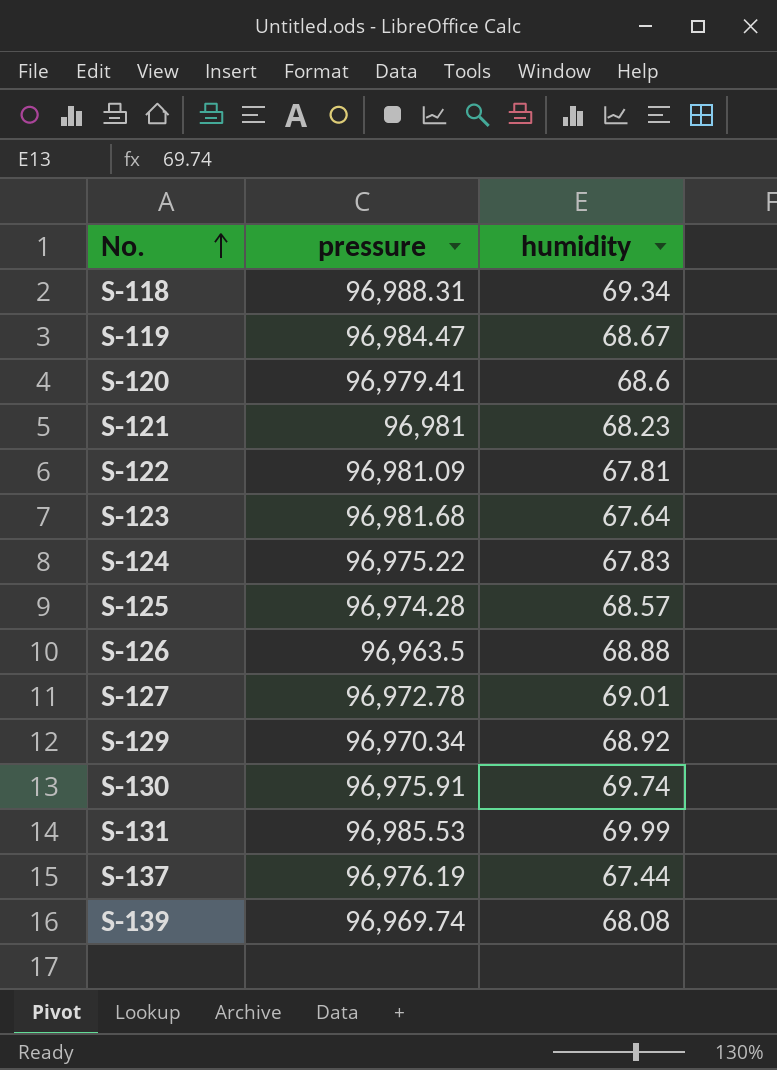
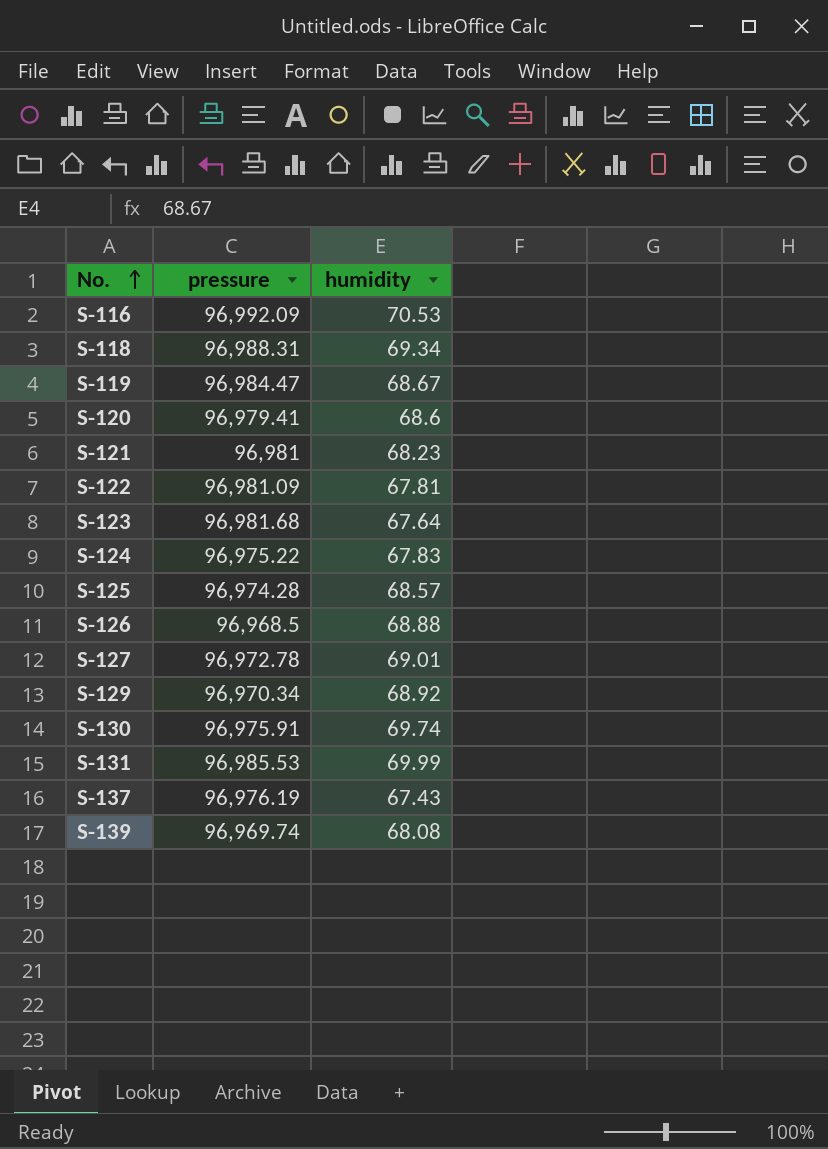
row S-116: none -> 96,992.09 | 70.53
S-126 | pressure: 96,963.5 -> 96,968.5
S-137 | humidity: 67.44 -> 67.43

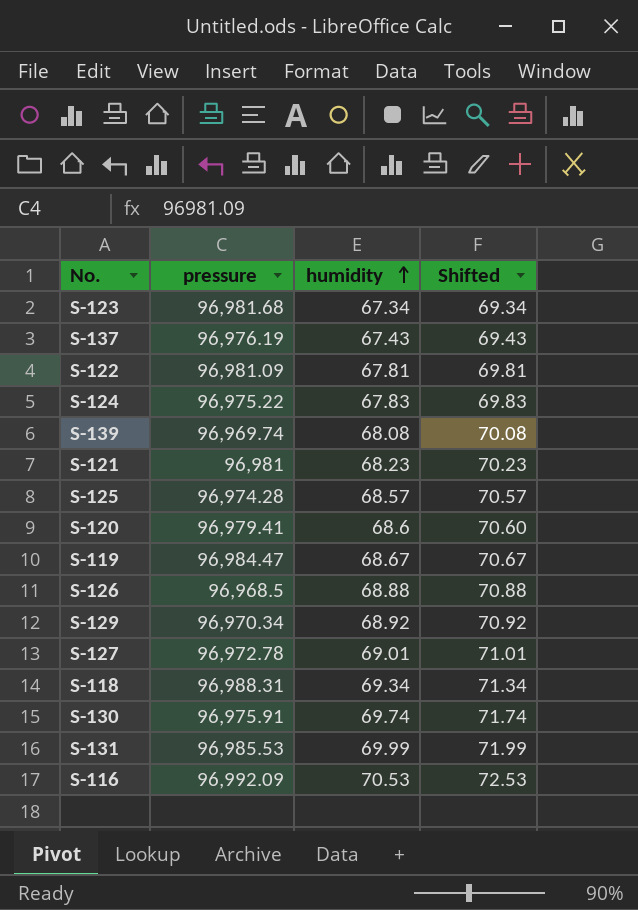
row order: No. ascending -> humidity ascending
column Shifted | formula: none -> [humidity] + 2
S-123 | humidity: 67.64 -> 67.34

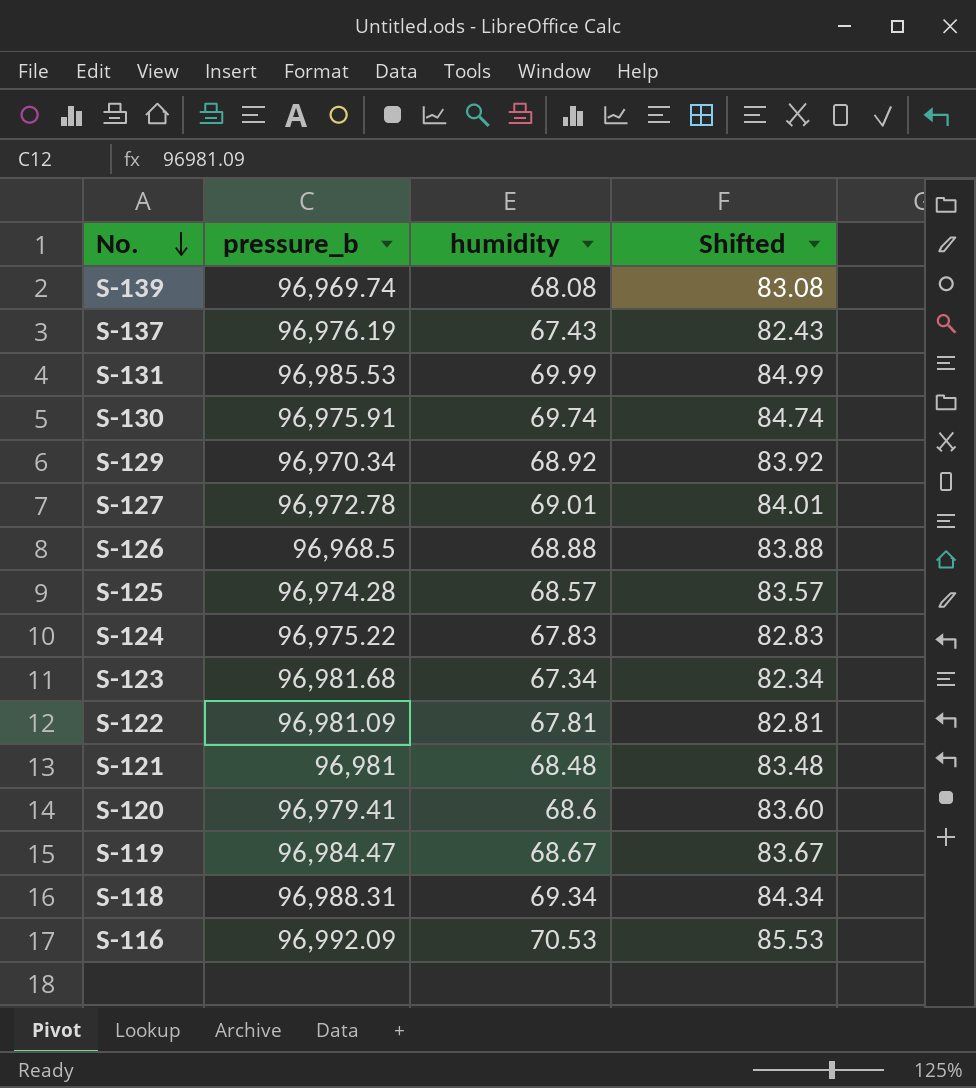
row order: humidity ascending -> No. descending
column name: pressure -> pressure_b
column Shifted | formula: [humidity] + 2 -> [humidity] + 15
S-121 | humidity: 68.23 -> 68.48

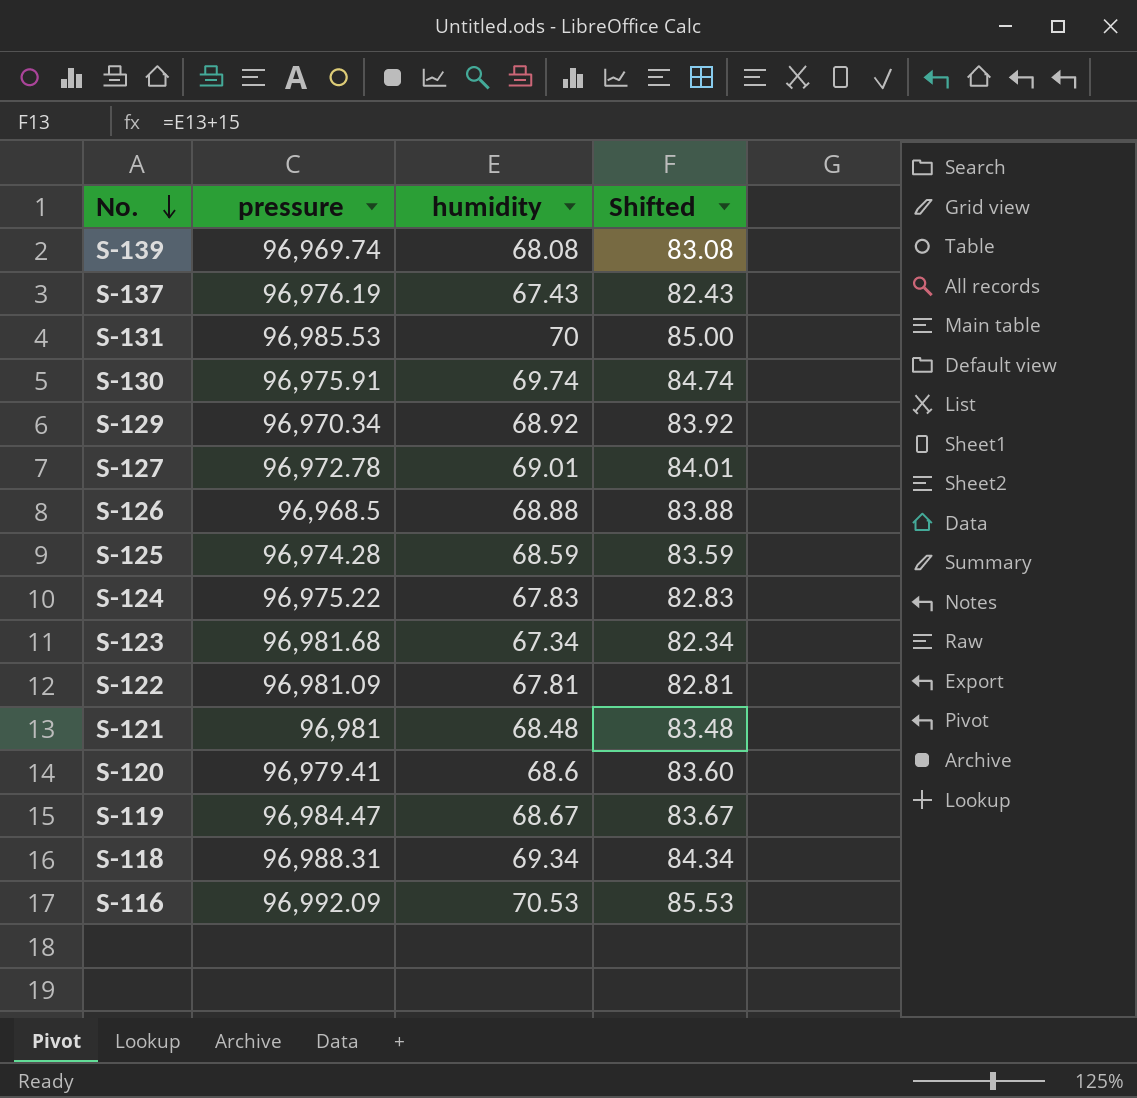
column name: pressure_b -> pressure
S-131 | humidity: 69.99 -> 70
S-131 | Shifted: 84.99 -> 85.00
S-125 | humidity: 68.57 -> 68.59
S-125 | Shifted: 83.57 -> 83.59

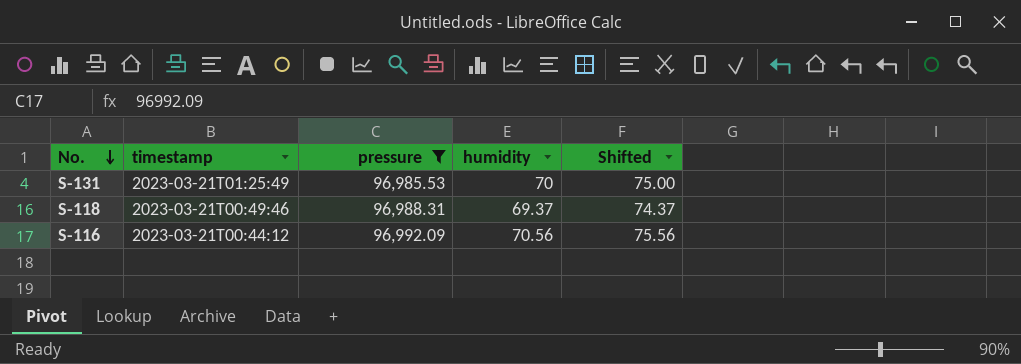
filter: none -> pressure >= 96,985.53
column timestamp | position: none -> 2
column Shifted | formula: [humidity] + 15 -> [humidity] + 5
S-118 | humidity: 69.34 -> 69.37
S-116 | humidity: 70.53 -> 70.56

